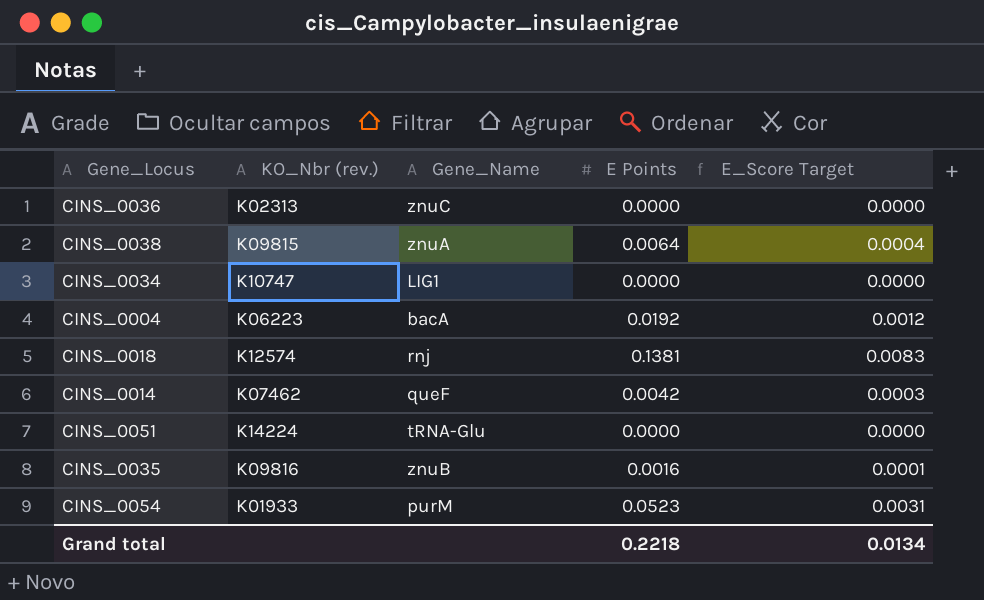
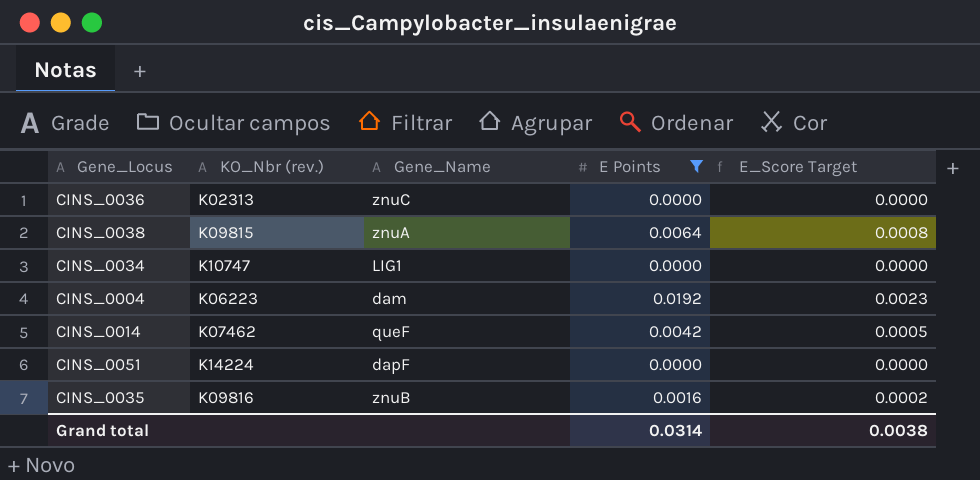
filter: none -> E Points <= 0.0192
column E_Score Target | formula: [E Points] * 0.06 -> [E Points] * 0.12
CINS_0004 | Gene_Name: bacA -> dam
CINS_0051 | Gene_Name: tRNA-Glu -> dapF
Grand total | E Points: 0.2218 -> 0.0314
Grand total | E_Score Target: 0.0134 -> 0.0038

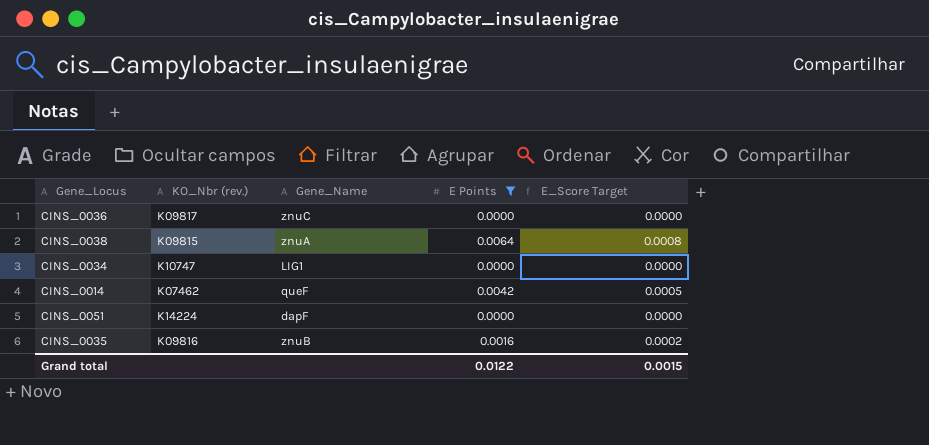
row CINS_0004: K06223 | dam | 0.0192 | 0.0023 -> none
CINS_0036 | KO_Nbr (rev.): K02313 -> K09817
Grand total | E Points: 0.0314 -> 0.0122
Grand total | E_Score Target: 0.0038 -> 0.0015

